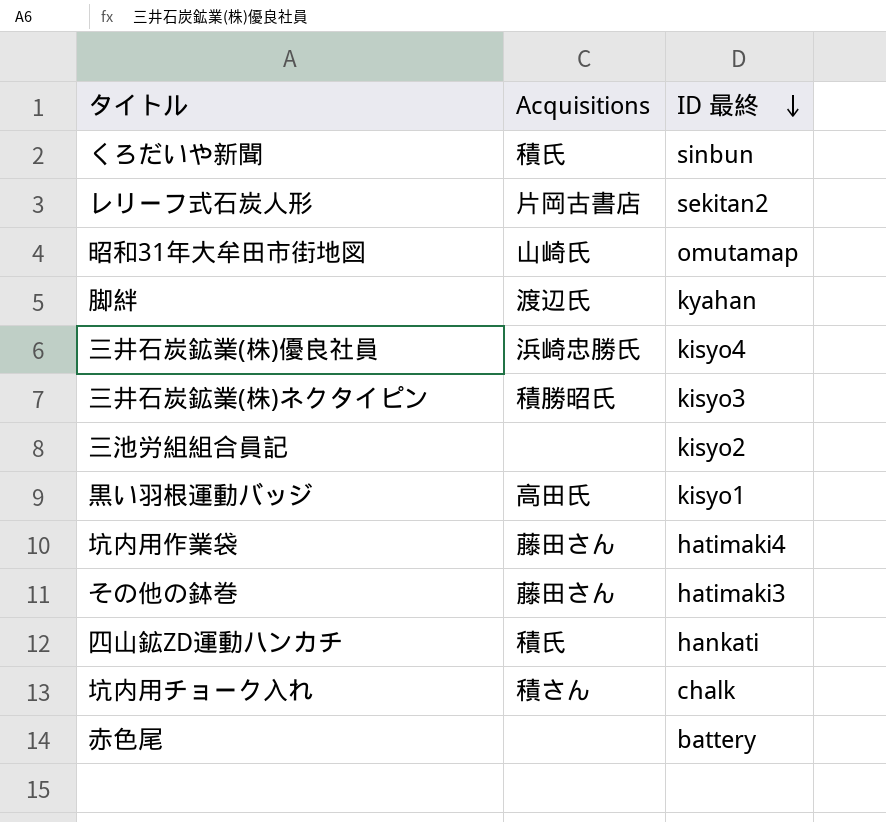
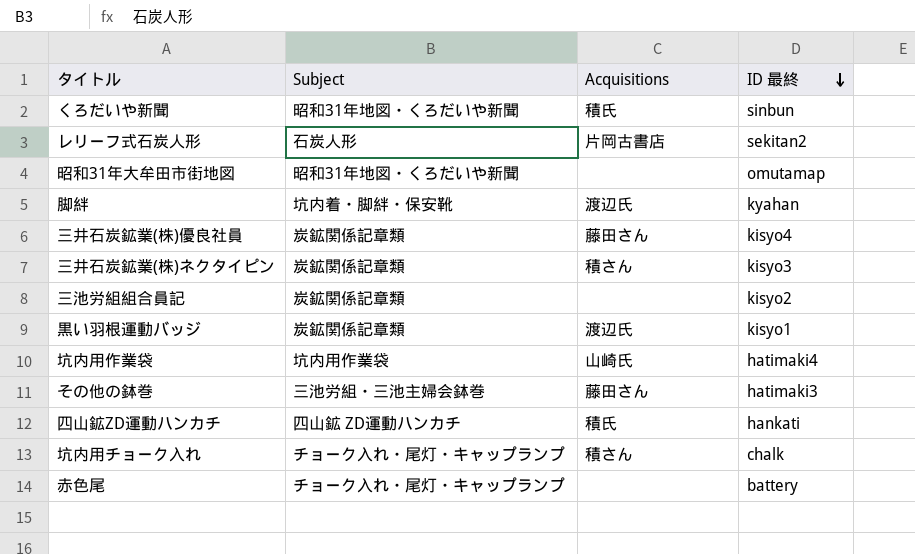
column Subject | position: none -> 2
昭和31年大牟田市街地図 | Acquisitions: 山崎氏 -> none
三井石炭鉱業(株)優良社員 | Acquisitions: 浜崎忠勝氏 -> 藤田さん
三井石炭鉱業(株)ネクタイピン | Acquisitions: 積勝昭氏 -> 積さん
黒い羽根運動バッジ | Acquisitions: 高田氏 -> 渡辺氏
坑内用作業袋 | Acquisitions: 藤田さん -> 山崎氏

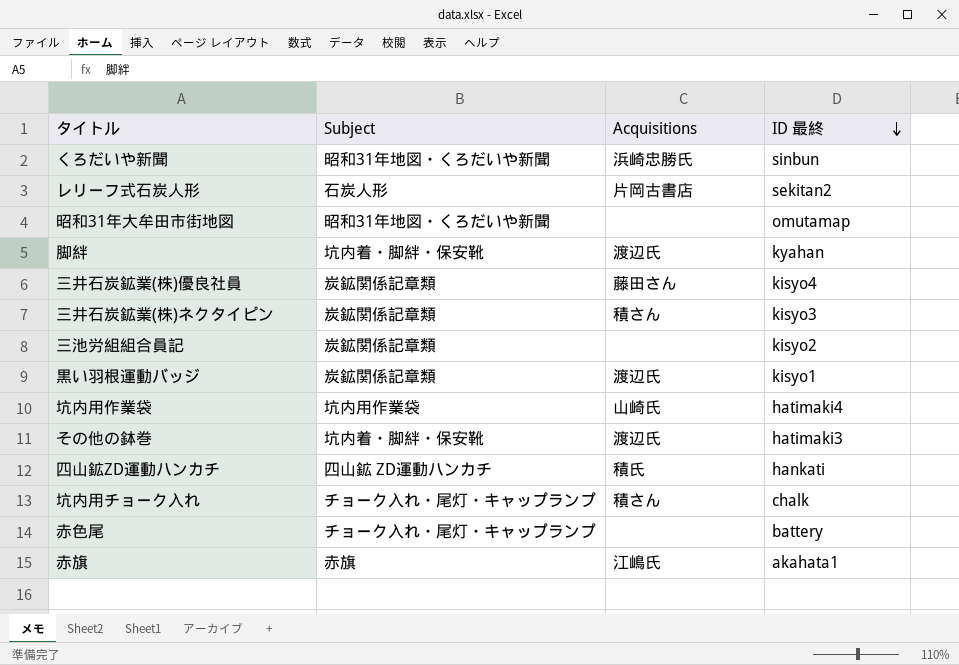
くろだいや新聞 | Acquisitions: 積氏 -> 浜崎忠勝氏
その他の鉢巻 | Subject: 三池労組・三池主婦会鉢巻 -> 坑内着・脚絆・保安靴
その他の鉢巻 | Acquisitions: 藤田さん -> 渡辺氏
row 赤旗: none -> 赤旗 | 江嶋氏 | akahata1

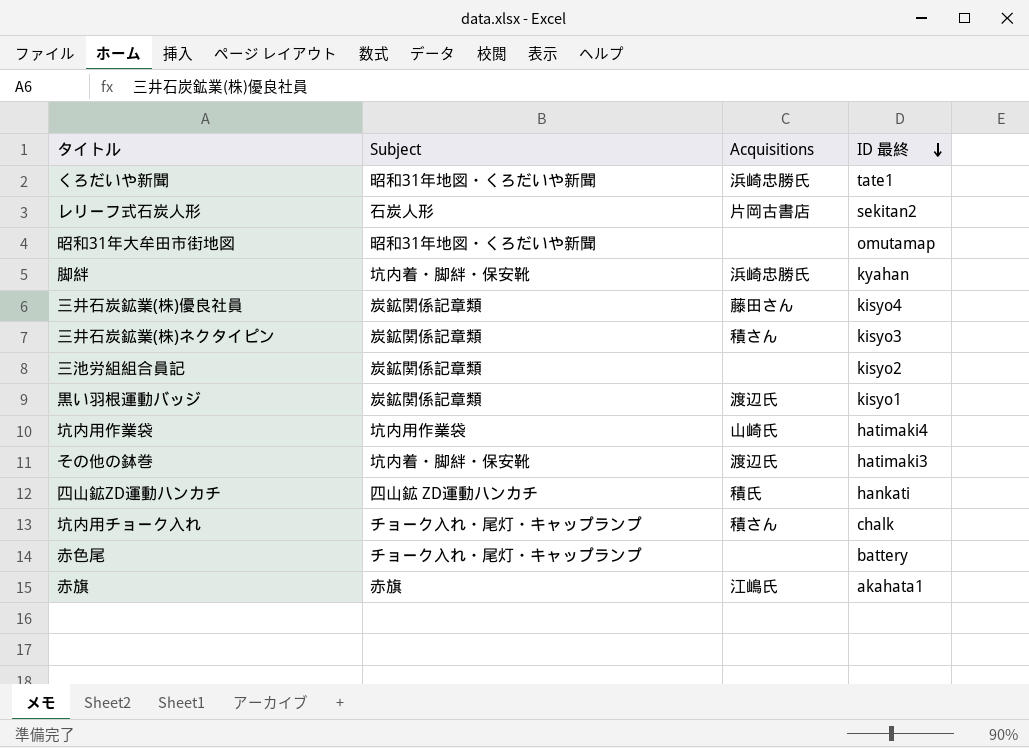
くろだいや新聞 | ID 最終: sinbun -> tate1
脚絆 | Acquisitions: 渡辺氏 -> 浜崎忠勝氏

